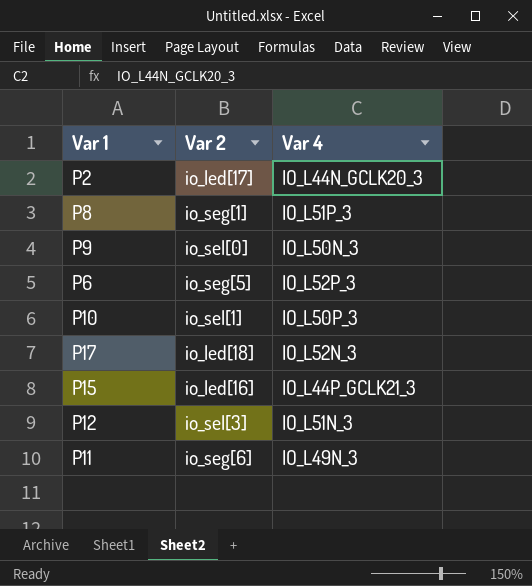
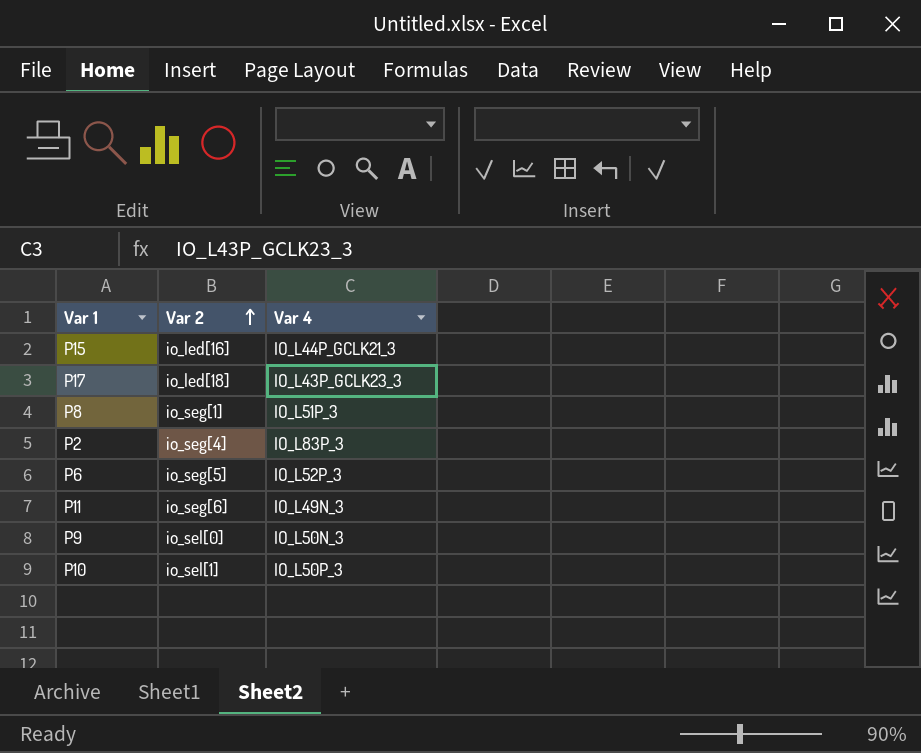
row order: none -> Var 2 ascending
row P12: io_sel[3] | IO_L51N_3 -> none
P17 | Var 4: IO_L52N_3 -> IO_L43P_GCLK23_3
P2 | Var 2: io_led[17] -> io_seg[4]
P2 | Var 4: IO_L44N_GCLK20_3 -> IO_L83P_3

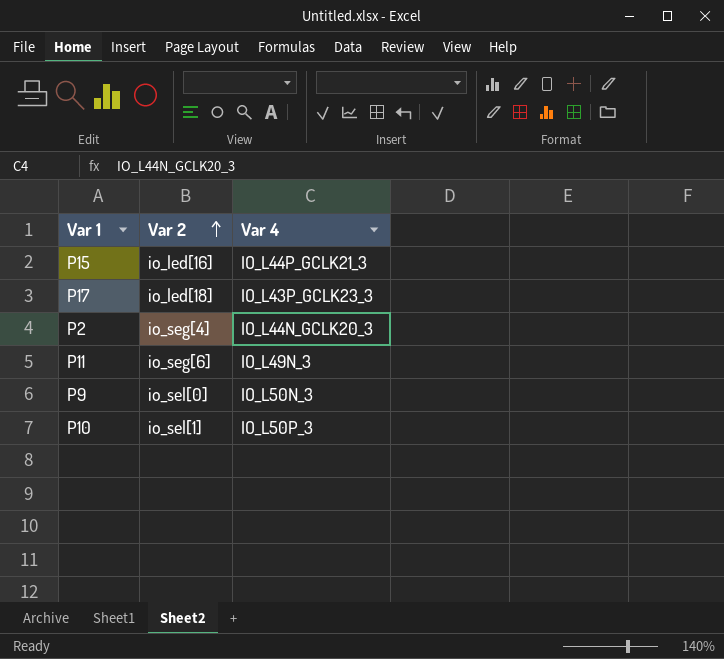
row P8: io_seg[1] | IO_L51P_3 -> none
row P6: io_seg[5] | IO_L52P_3 -> none
P2 | Var 4: IO_L83P_3 -> IO_L44N_GCLK20_3

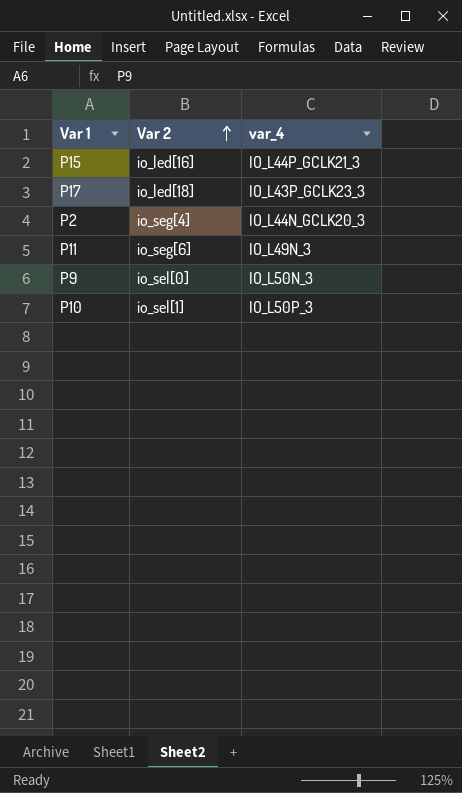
column name: Var 4 -> var_4

